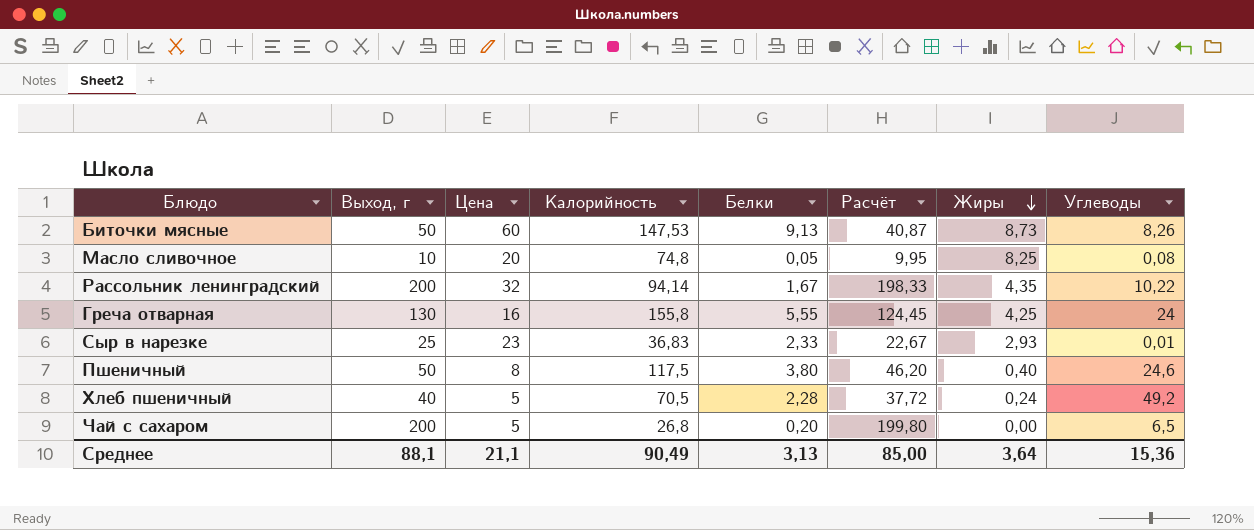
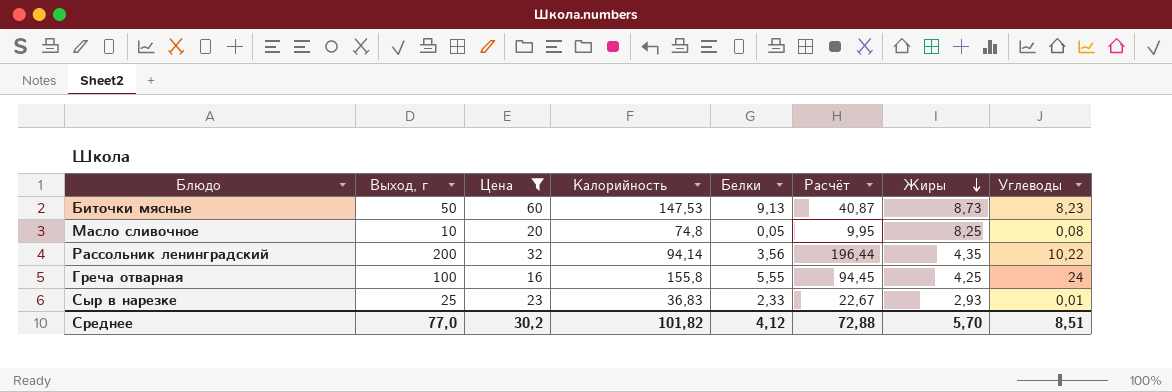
filter: none -> Цена >= 16
Биточки мясные | Углеводы: 8,26 -> 8,23
Рассольник ленинградский | Белки: 1,67 -> 3,56
Рассольник ленинградский | Расчёт: 198,33 -> 196,44
Греча отварная | Выход, г: 130 -> 100
Греча отварная | Расчёт: 124,45 -> 94,45
Среднее | Выход, г: 88,1 -> 77,0
Среднее | Цена: 21,1 -> 30,2
Среднее | Калорийность: 90,49 -> 101,82
Среднее | Белки: 3,13 -> 4,12
Среднее | Расчёт: 85,00 -> 72,88
Среднее | Жиры: 3,64 -> 5,70
Среднее | Углеводы: 15,36 -> 8,51

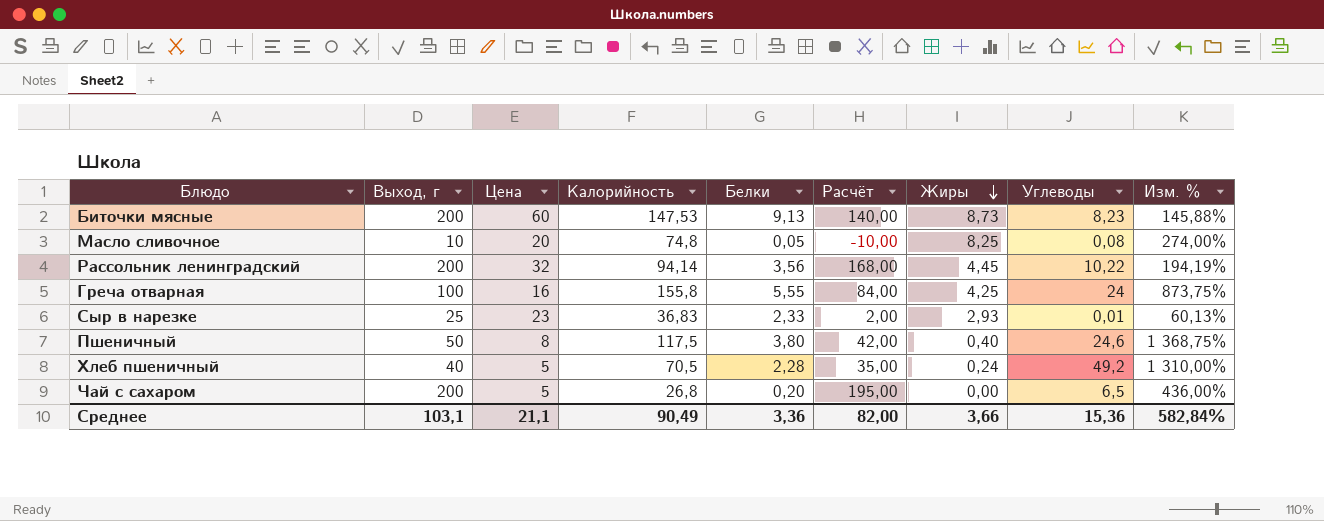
filter: Цена >= 16 -> none
column Расчёт | formula: [Выход, г] - [Белки] -> [Выход, г] - [Цена]
column Изм. % | formula: none -> ([Калорийность] - [Цена]) / [Цена]
Биточки мясные | Выход, г: 50 -> 200
Рассольник ленинградский | Жиры: 4,35 -> 4,45
Среднее | Выход, г: 77,0 -> 103,1
Среднее | Цена: 30,2 -> 21,1
Среднее | Калорийность: 101,82 -> 90,49
Среднее | Белки: 4,12 -> 3,36
Среднее | Расчёт: 72,88 -> 82,00
Среднее | Жиры: 5,70 -> 3,66
Среднее | Углеводы: 8,51 -> 15,36

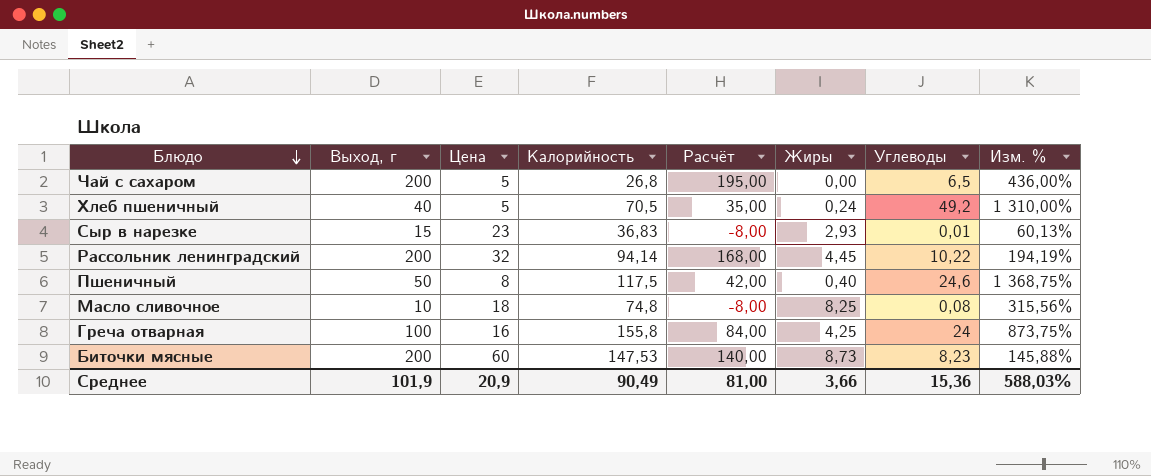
row order: Жиры descending -> Блюдо descending
column Белки | position: 5 -> none
Сыр в нарезке | Выход, г: 25 -> 15
Сыр в нарезке | Расчёт: 2,00 -> -8,00
Масло сливочное | Цена: 20 -> 18
Масло сливочное | Расчёт: -10,00 -> -8,00
Масло сливочное | Изм. %: 274,00% -> 315,56%
Среднее | Выход, г: 103,1 -> 101,9
Среднее | Цена: 21,1 -> 20,9
Среднее | Расчёт: 82,00 -> 81,00
Среднее | Изм. %: 582,84% -> 588,03%

